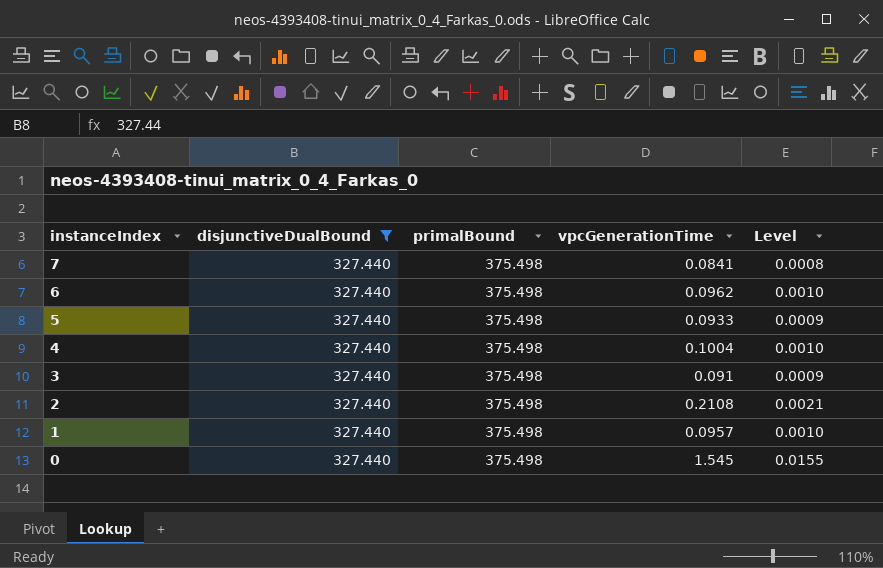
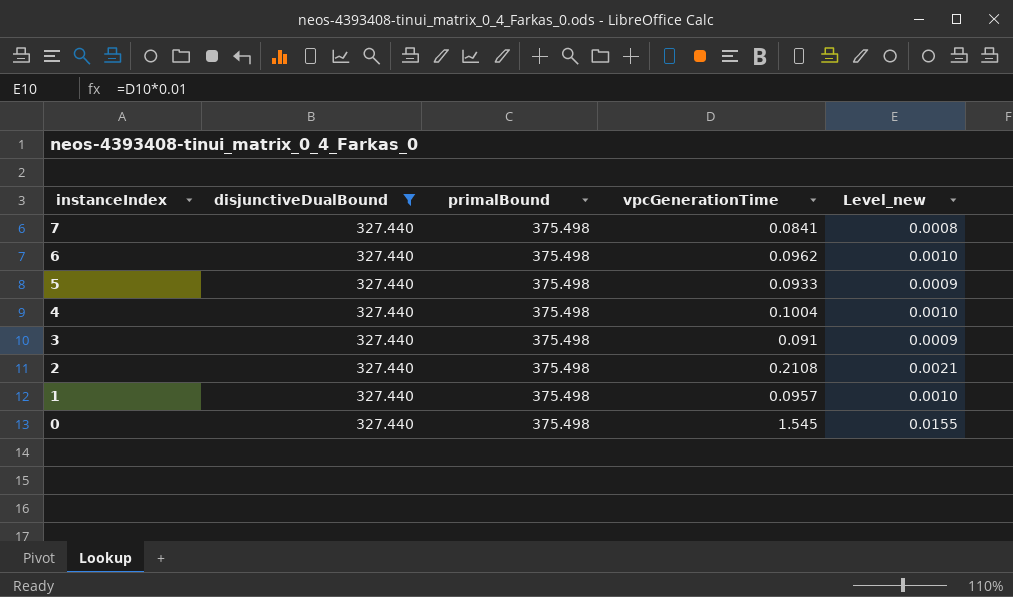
column name: Level -> Level_new

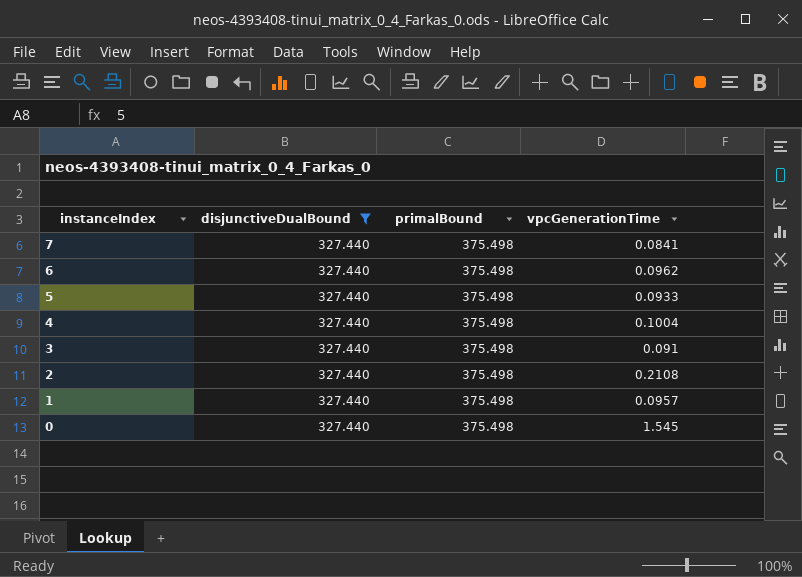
column Level_new | formula: [vpcGenerationTime] * 0.01 -> none

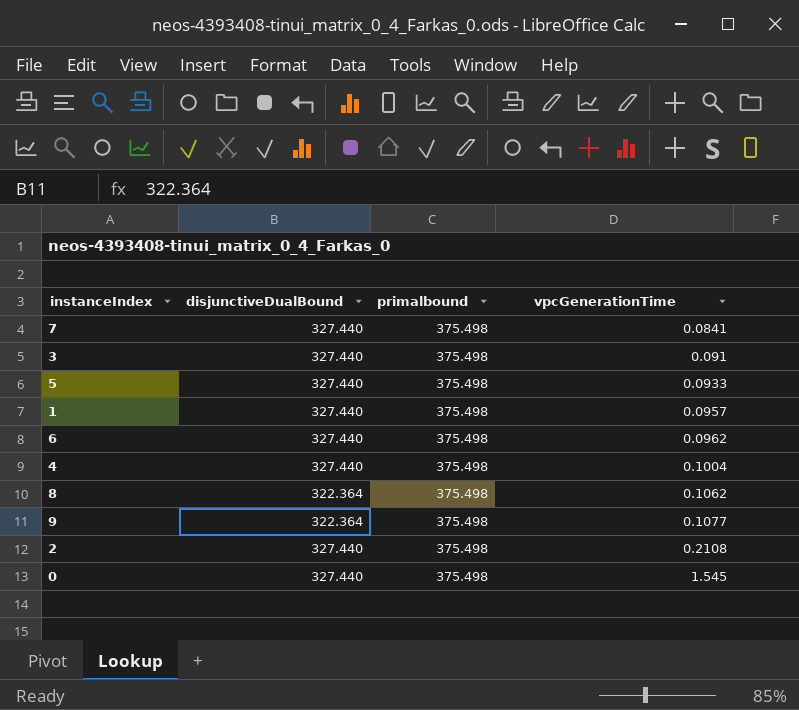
filter: disjunctiveDualBound = 327.440 -> none
row order: instanceIndex descending -> vpcGenerationTime ascending
column name: primalBound -> primalbound

